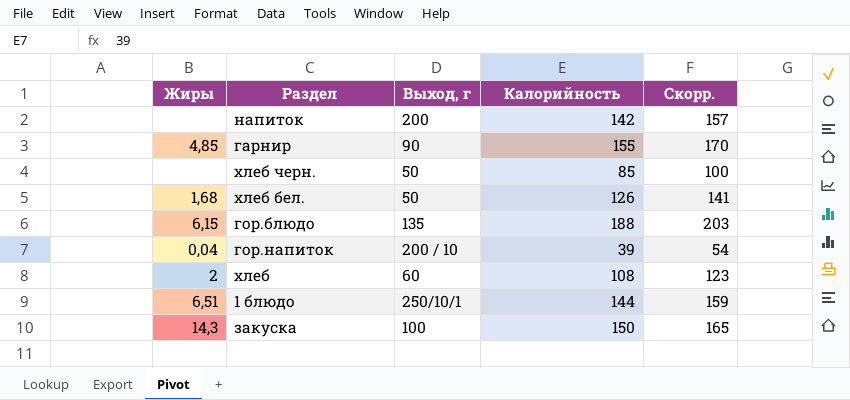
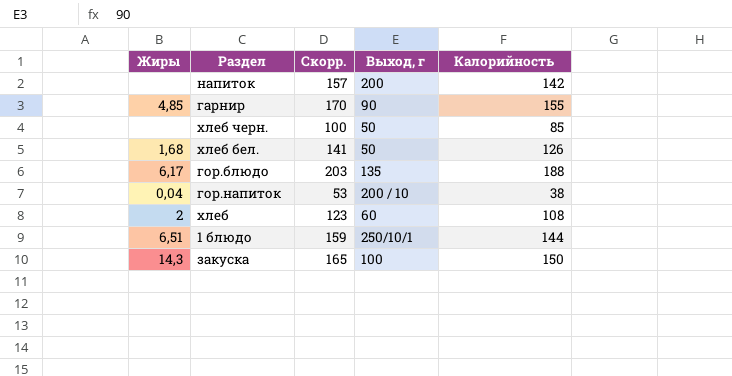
column Скорр. | position: 5 -> 3
гор.блюдо | Жиры: 6,15 -> 6,17
гор.напиток | Скорр.: 54 -> 53
гор.напиток | Калорийность: 39 -> 38

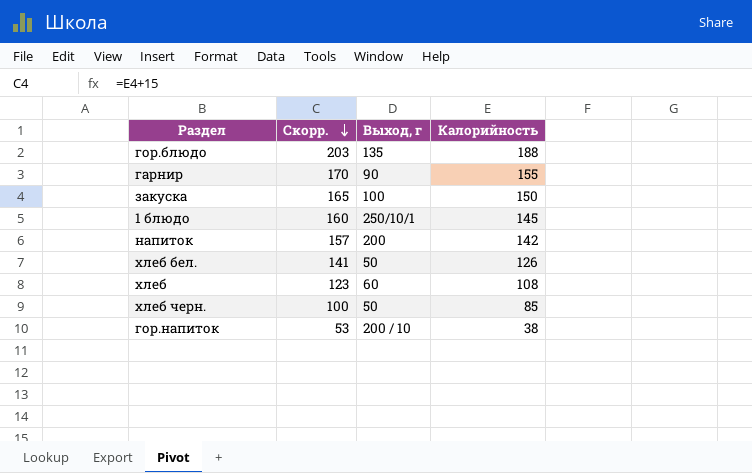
row order: none -> Скорр. descending
column Жиры | position: 1 -> none
1 блюдо | Скорр.: 159 -> 160
1 блюдо | Калорийность: 144 -> 145

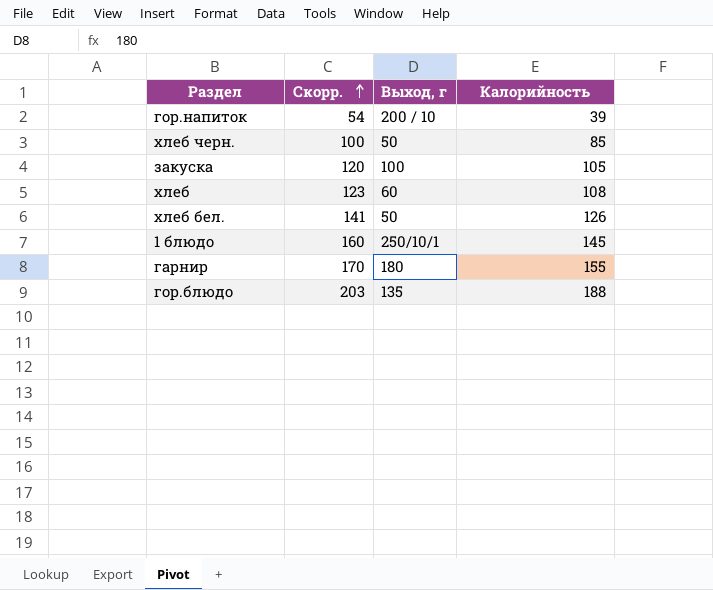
row order: Скорр. descending -> Скорр. ascending
row напиток: 157 | 200 | 142 -> none
гор.напиток | Скорр.: 53 -> 54
гор.напиток | Калорийность: 38 -> 39
закуска | Скорр.: 165 -> 120
закуска | Калорийность: 150 -> 105
гарнир | Выход, г: 90 -> 180

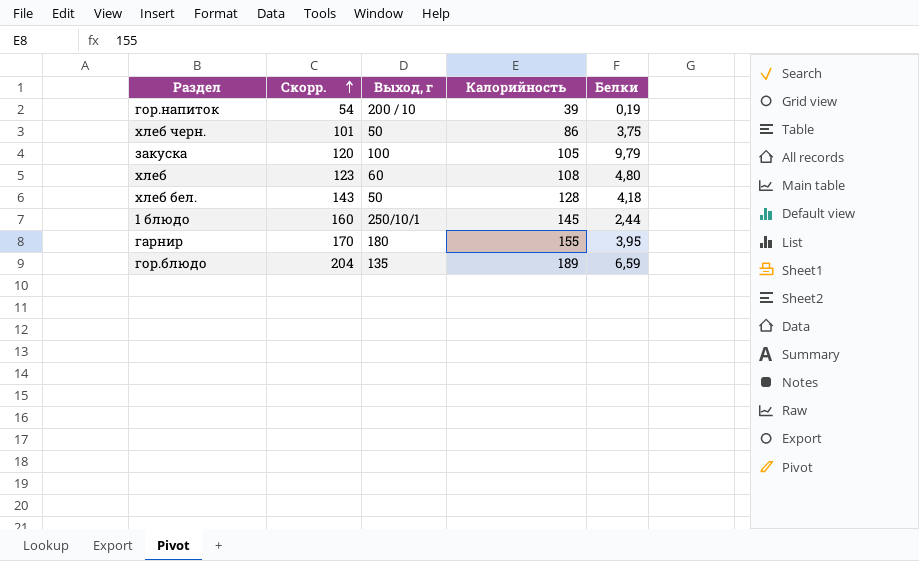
column Белки | position: none -> 5
хлеб черн. | Скорр.: 100 -> 101
хлеб черн. | Калорийность: 85 -> 86
хлеб бел. | Скорр.: 141 -> 143
хлеб бел. | Калорийность: 126 -> 128
гор.блюдо | Скорр.: 203 -> 204
гор.блюдо | Калорийность: 188 -> 189

